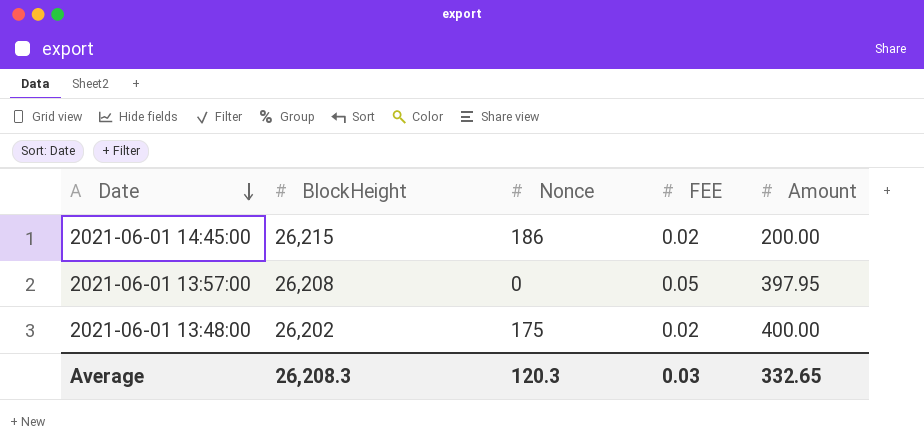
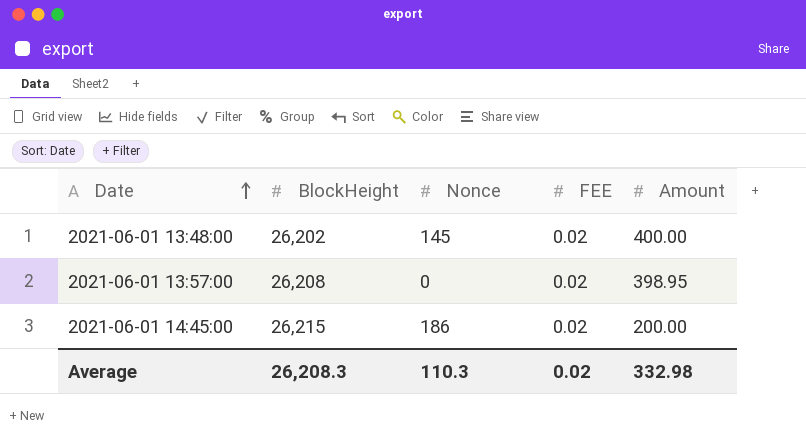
row order: Date descending -> Date ascending
2021-06-01 13:48:00 | Nonce: 175 -> 145
2021-06-01 13:57:00 | FEE: 0.05 -> 0.02
2021-06-01 13:57:00 | Amount: 397.95 -> 398.95
Average | Nonce: 120.3 -> 110.3
Average | FEE: 0.03 -> 0.02
Average | Amount: 332.65 -> 332.98

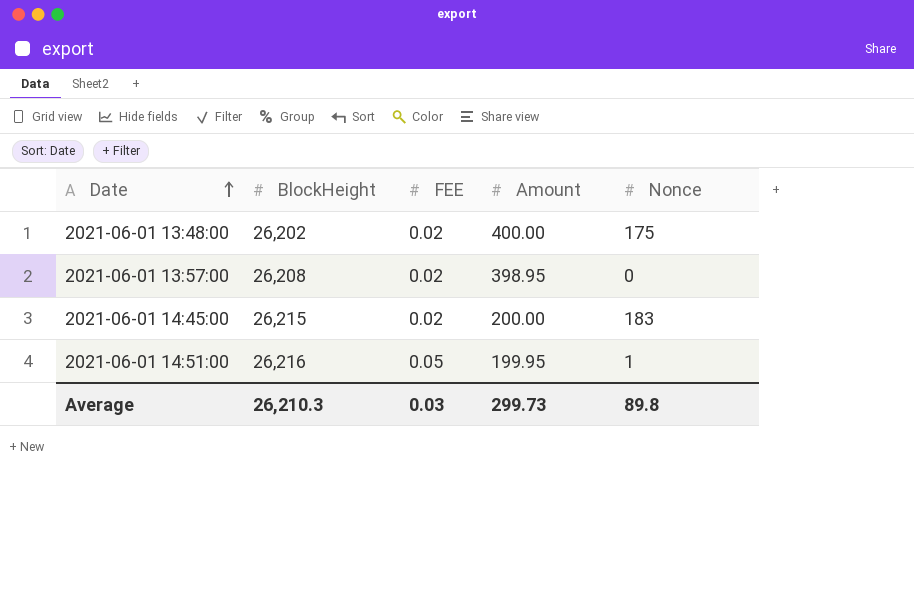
column Nonce | position: 3 -> 5
2021-06-01 13:48:00 | Nonce: 145 -> 175
2021-06-01 14:45:00 | Nonce: 186 -> 183
row 2021-06-01 14:51:00: none -> 26,216 | 0.05 | 199.95 | 1
Average | BlockHeight: 26,208.3 -> 26,210.3
Average | FEE: 0.02 -> 0.03
Average | Amount: 332.98 -> 299.73
Average | Nonce: 110.3 -> 89.8

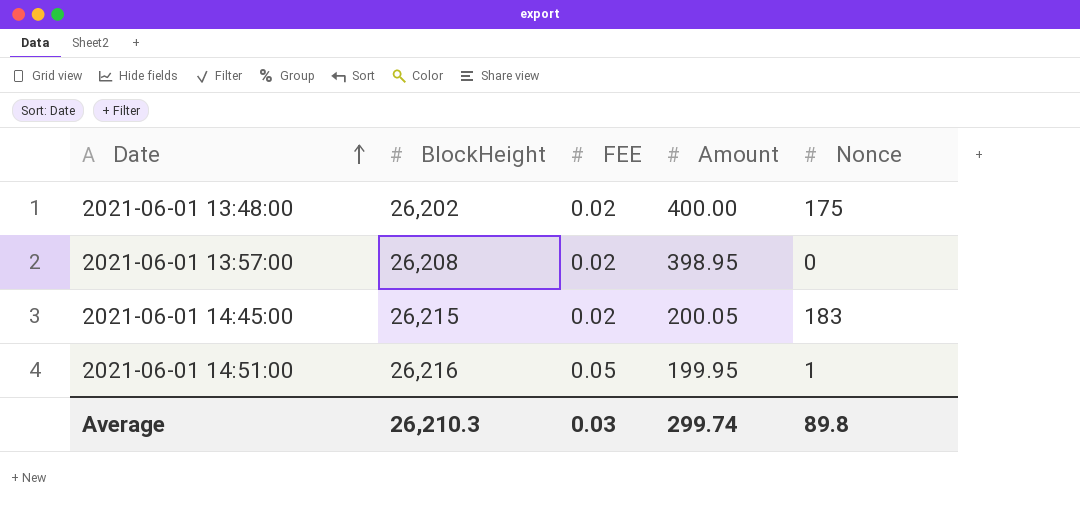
2021-06-01 14:45:00 | Amount: 200.00 -> 200.05
Average | Amount: 299.73 -> 299.74

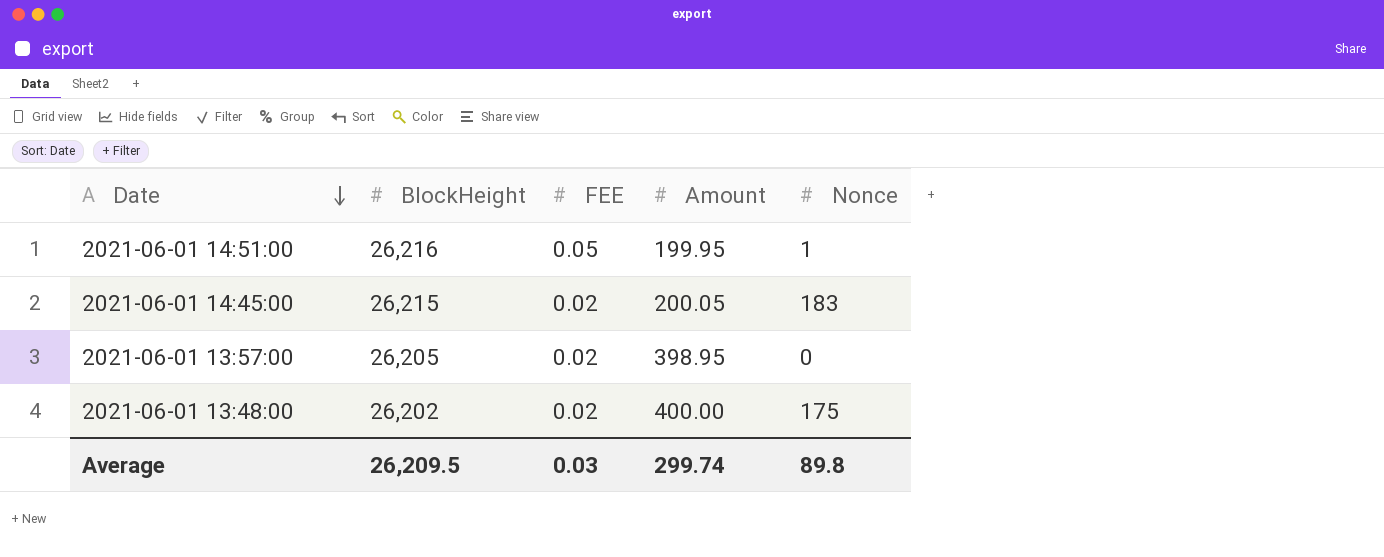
row order: Date ascending -> Date descending
2021-06-01 13:57:00 | BlockHeight: 26,208 -> 26,205
Average | BlockHeight: 26,210.3 -> 26,209.5

